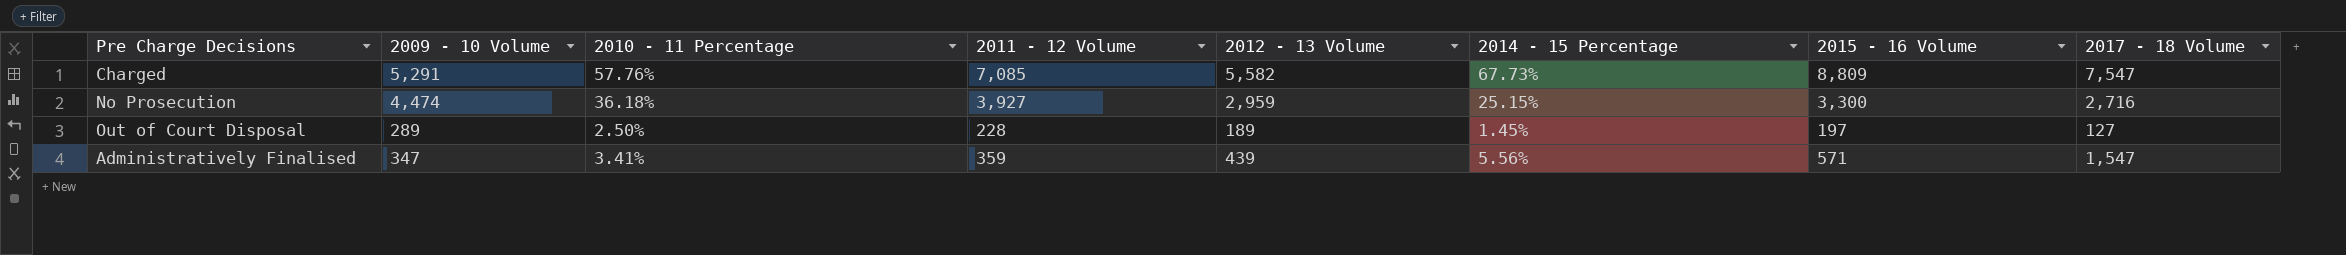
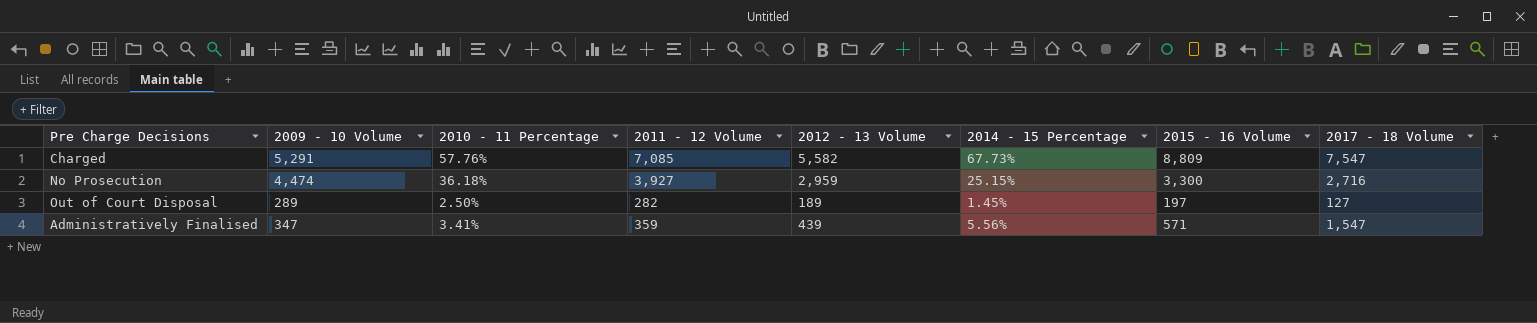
Out of Court Disposal | 2011 - 12 Volume: 228 -> 282

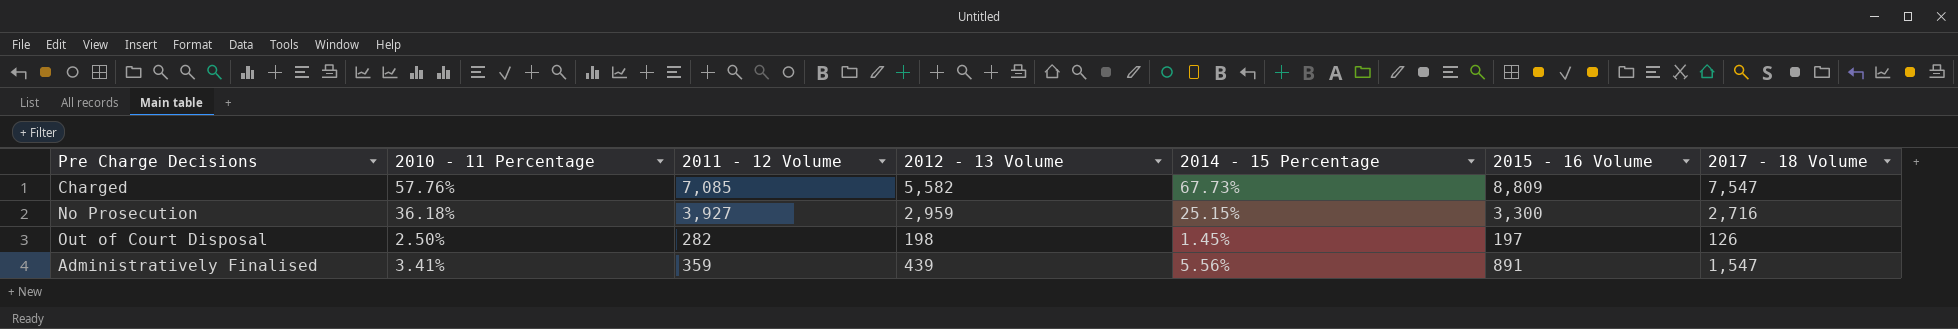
column 2009 - 10 Volume | position: 2 -> none
Out of Court Disposal | 2012 - 13 Volume: 189 -> 198
Out of Court Disposal | 2017 - 18 Volume: 127 -> 126
Administratively Finalised | 2015 - 16 Volume: 571 -> 891

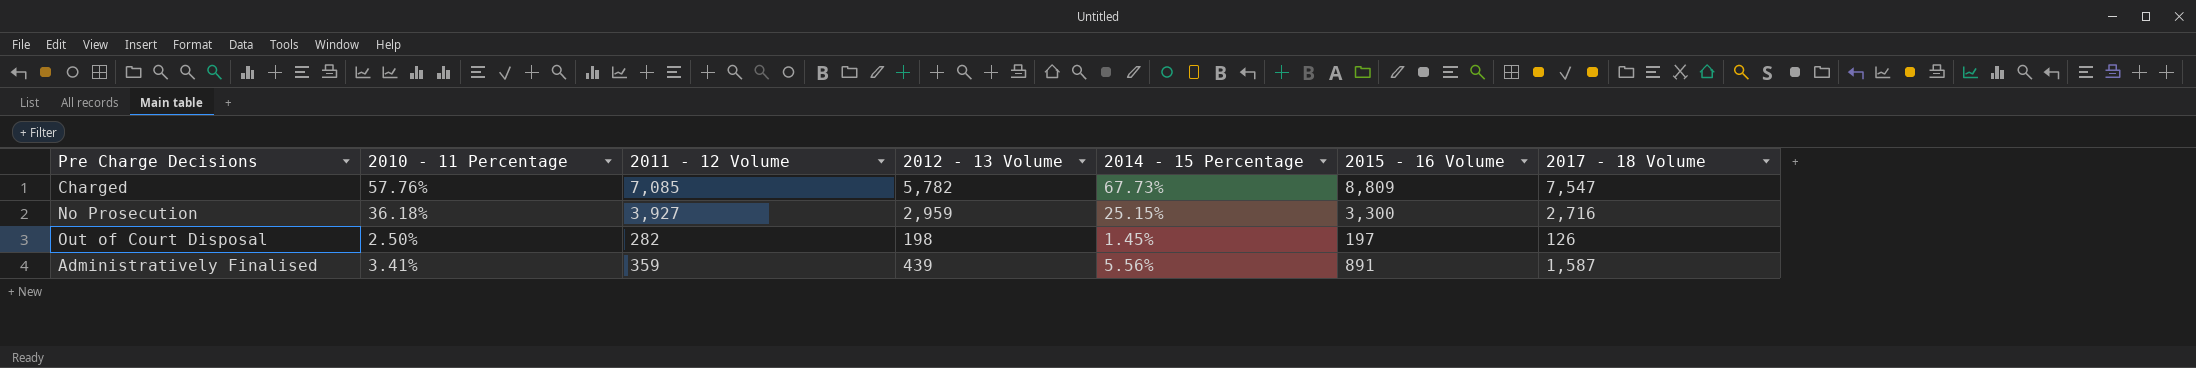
Charged | 2012 - 13 Volume: 5,582 -> 5,782
Administratively Finalised | 2017 - 18 Volume: 1,547 -> 1,587

